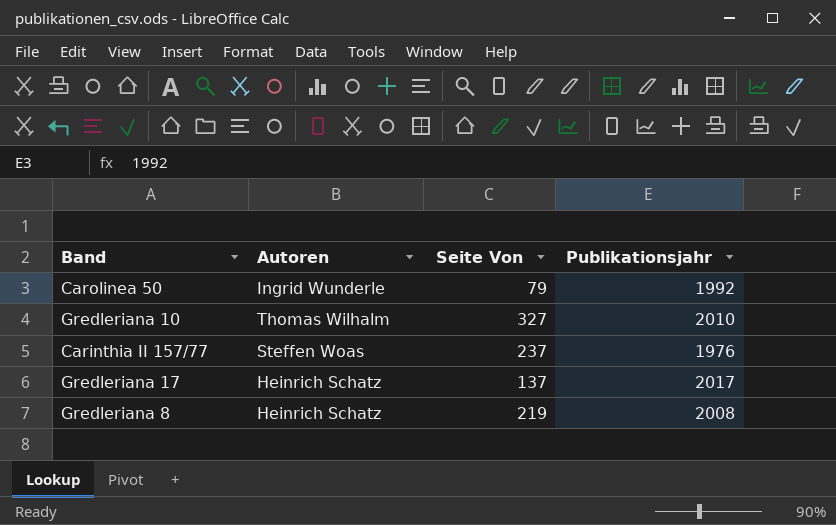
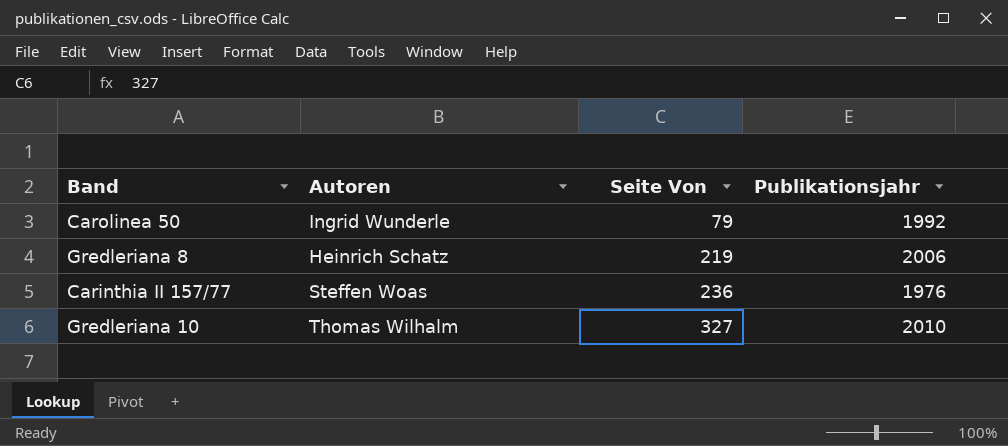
row order: none -> Seite Von ascending
row Gredleriana 17: Heinrich Schatz | 137 | 2017 -> none
Gredleriana 8 | Publikationsjahr: 2008 -> 2006
Carinthia II 157/77 | Seite Von: 237 -> 236

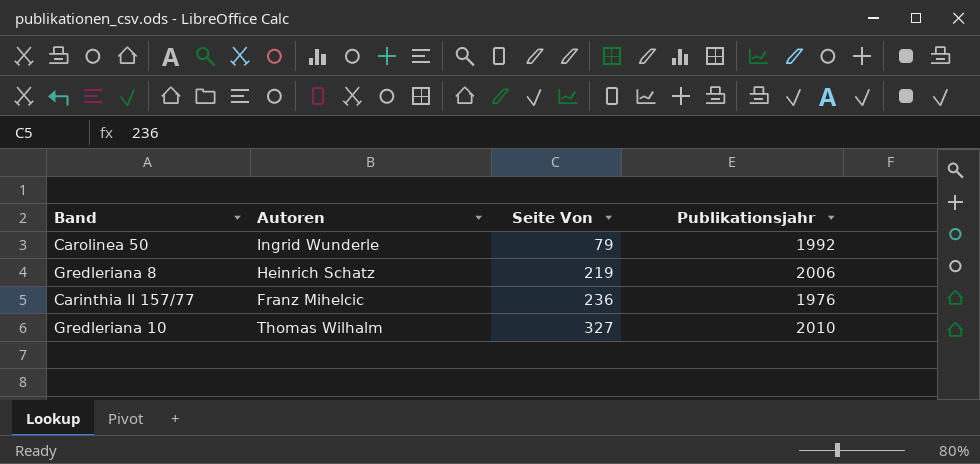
Carinthia II 157/77 | Autoren: Steffen Woas -> Franz Mihelcic

